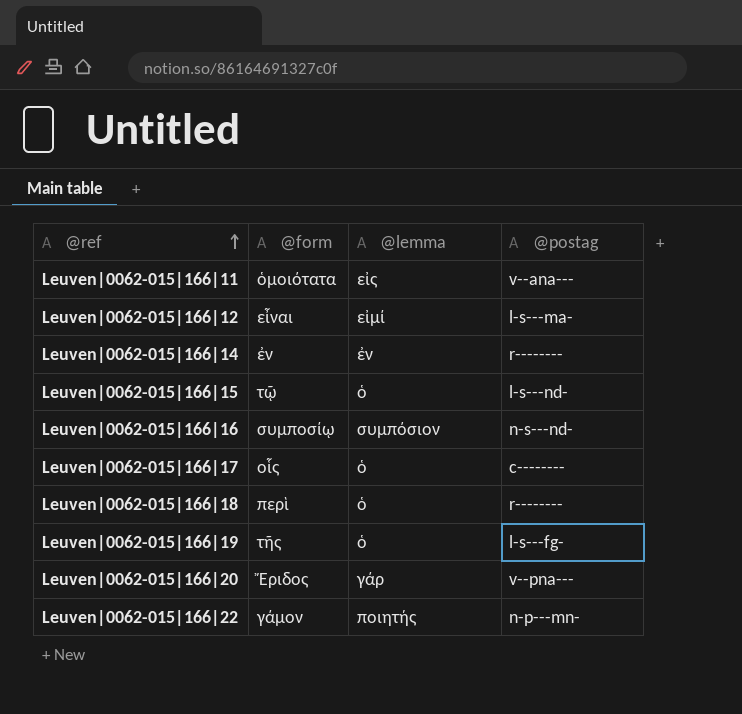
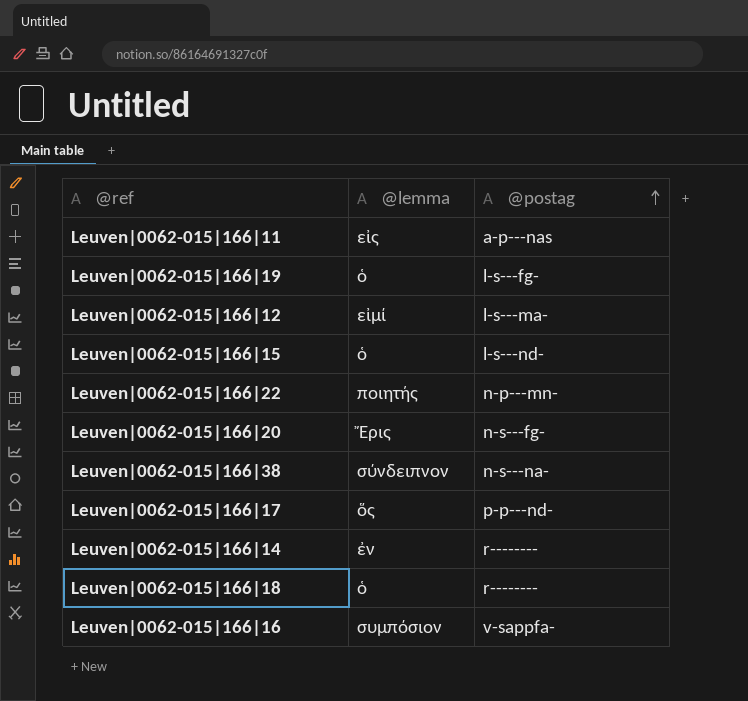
row order: @ref ascending -> @postag ascending
column @form | position: 2 -> none
Leuven|0062-015|166|11 | @postag: v--ana--- -> a-p---nas
Leuven|0062-015|166|20 | @lemma: γάρ -> Ἔρις
Leuven|0062-015|166|20 | @postag: v--pna--- -> n-s---fg-
row Leuven|0062-015|166|38: none -> σύνδειπνον | n-s---na-
Leuven|0062-015|166|17 | @lemma: ὁ -> ὅς
Leuven|0062-015|166|17 | @postag: c-------- -> p-p---nd-
Leuven|0062-015|166|16 | @postag: n-s---nd- -> v-sappfa-

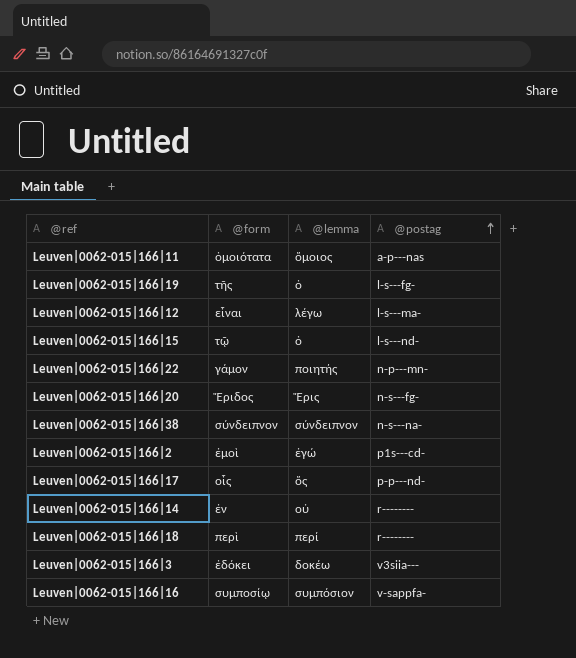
column @form | position: none -> 2
Leuven|0062-015|166|11 | @lemma: εἰς -> ὅμοιος
Leuven|0062-015|166|12 | @lemma: εἰμί -> λέγω
row Leuven|0062-015|166|2: none -> ἐμοὶ | ἐγώ | p1s---cd-
Leuven|0062-015|166|14 | @lemma: ἐν -> οὐ
Leuven|0062-015|166|18 | @lemma: ὁ -> περί
row Leuven|0062-015|166|3: none -> ἐδόκει | δοκέω | v3siia---

